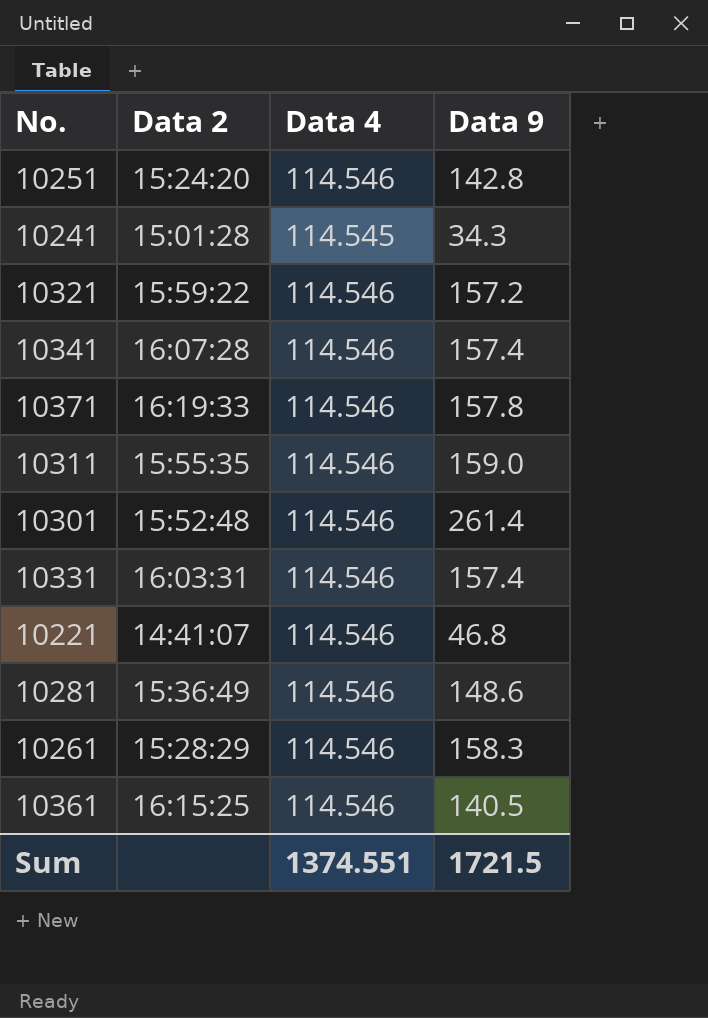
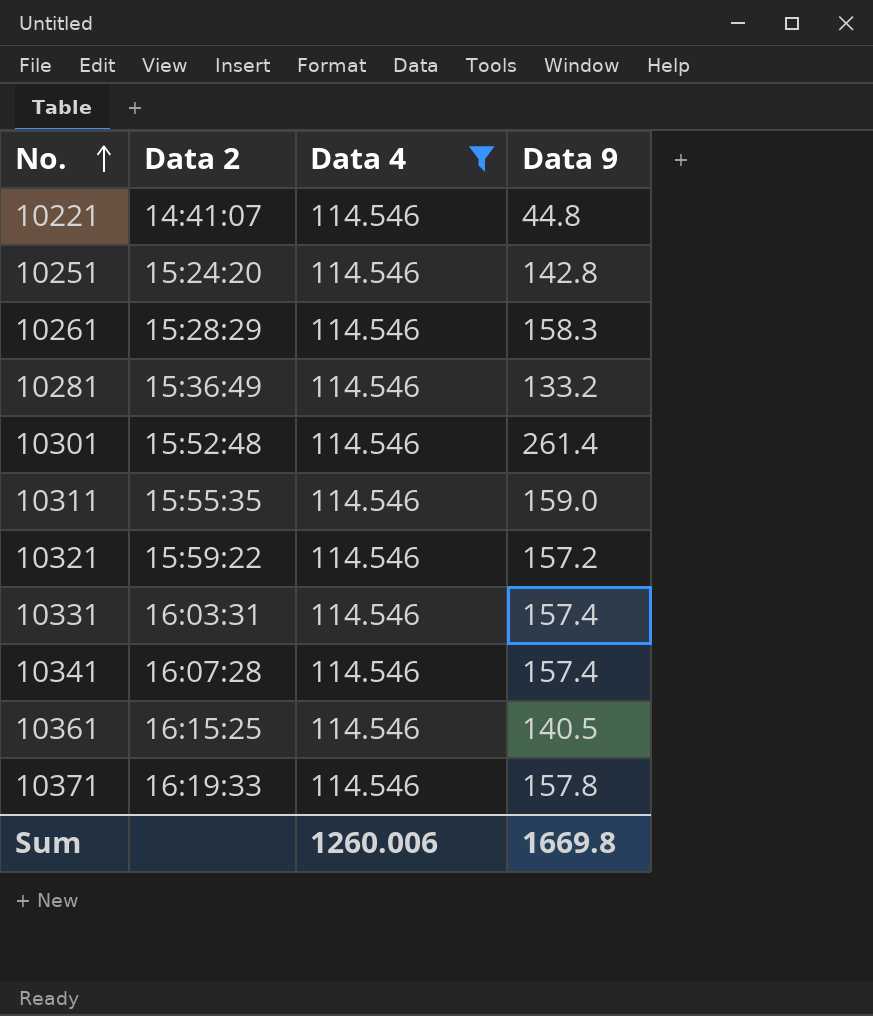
filter: none -> Data 4 = 114.546
row order: none -> No. ascending
10221 | Data 9: 46.8 -> 44.8
10281 | Data 9: 148.6 -> 133.2
Sum | Data 4: 1374.551 -> 1260.006
Sum | Data 9: 1721.5 -> 1669.8

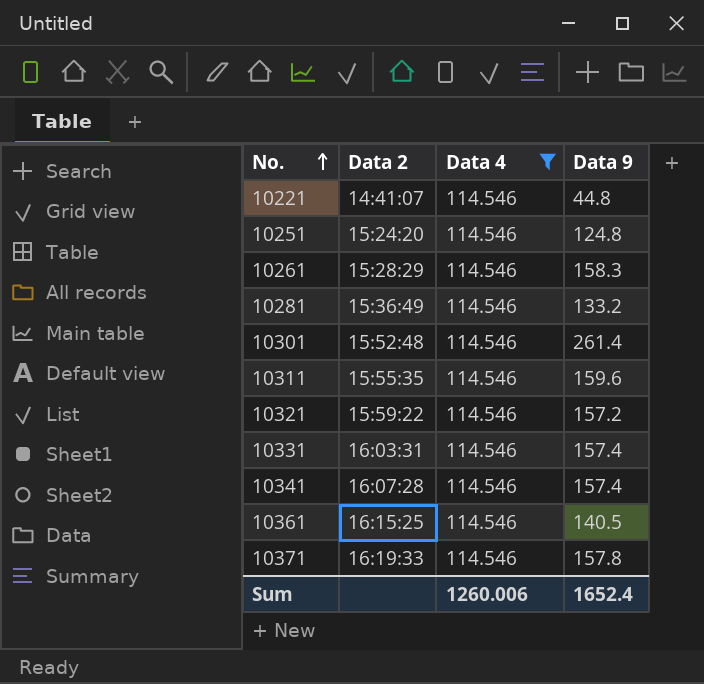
10251 | Data 9: 142.8 -> 124.8
10311 | Data 9: 159.0 -> 159.6
Sum | Data 9: 1669.8 -> 1652.4

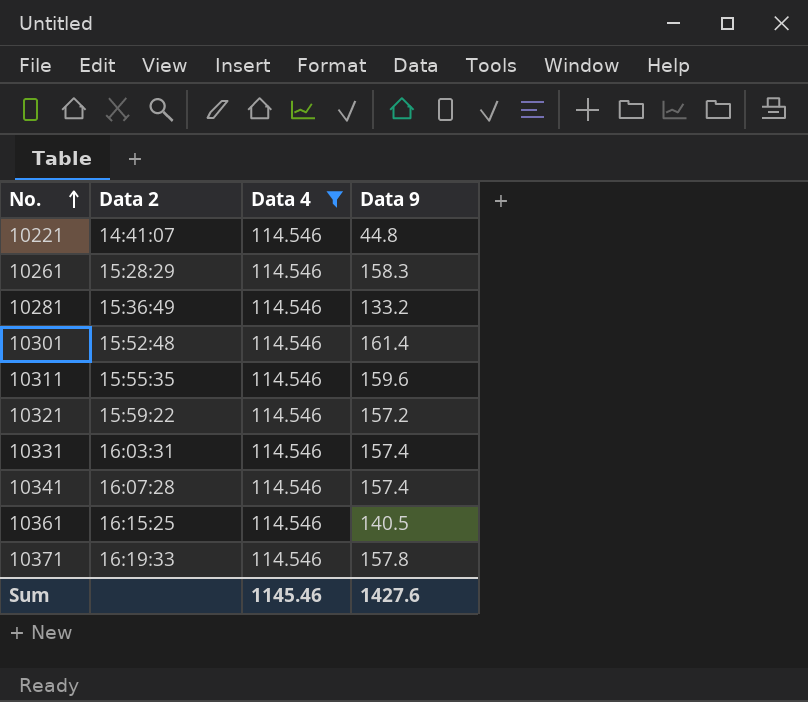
row 10251: 15:24:20 | 114.546 | 124.8 -> none
10301 | Data 9: 261.4 -> 161.4
Sum | Data 4: 1260.006 -> 1145.46
Sum | Data 9: 1652.4 -> 1427.6

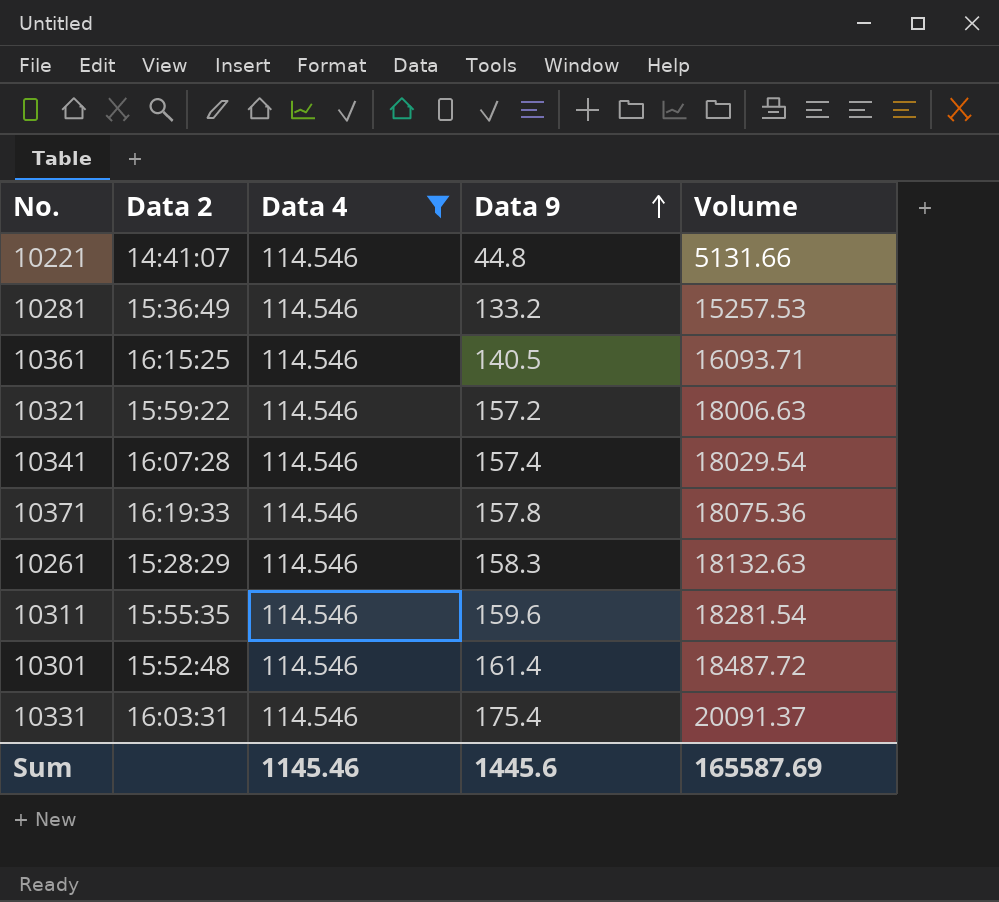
row order: No. ascending -> Data 9 ascending
column Volume | formula: none -> [Data 4] * [Data 9]
10331 | Data 9: 157.4 -> 175.4
Sum | Data 9: 1427.6 -> 1445.6

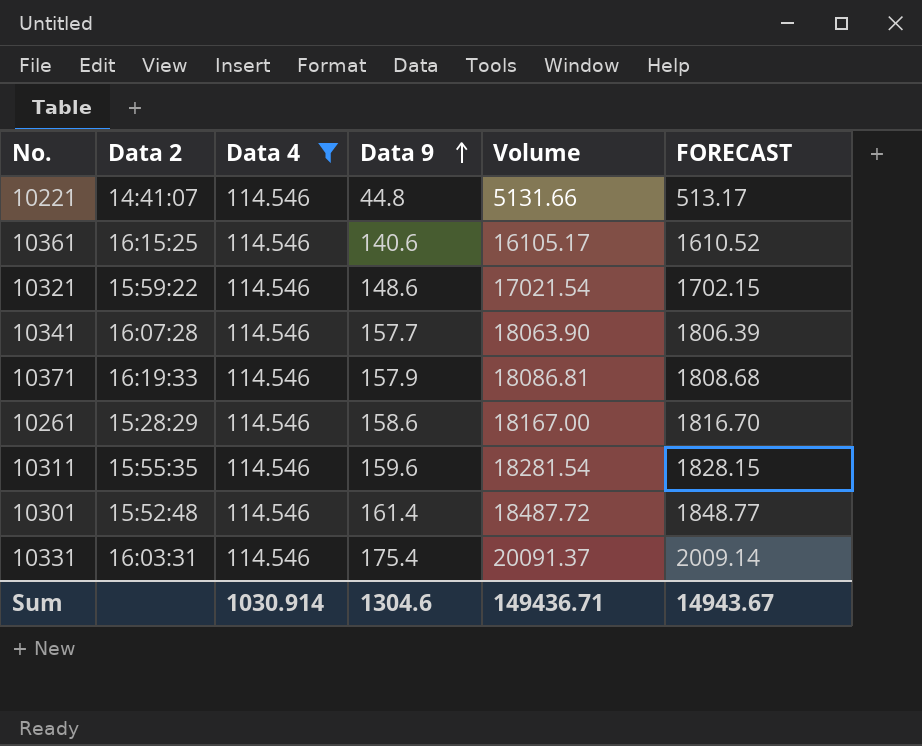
column FORECAST | formula: none -> [Volume] * 0.1
row 10281: 15:36:49 | 114.546 | 133.2 | 15257.53 -> none
10361 | Data 9: 140.5 -> 140.6
10361 | Volume: 16093.71 -> 16105.17
10321 | Data 9: 157.2 -> 148.6
10321 | Volume: 18006.63 -> 17021.54
10341 | Data 9: 157.4 -> 157.7
10341 | Volume: 18029.54 -> 18063.90
10371 | Data 9: 157.8 -> 157.9
10371 | Volume: 18075.36 -> 18086.81
10261 | Data 9: 158.3 -> 158.6
10261 | Volume: 18132.63 -> 18167.00
Sum | Data 4: 1145.46 -> 1030.914
Sum | Data 9: 1445.6 -> 1304.6
Sum | Volume: 165587.69 -> 149436.71

